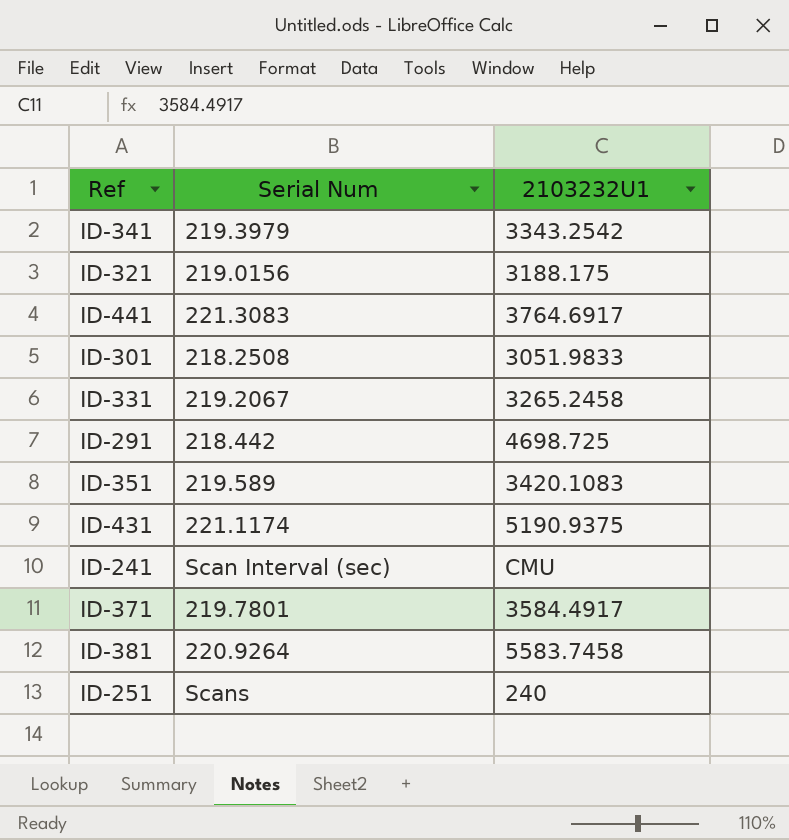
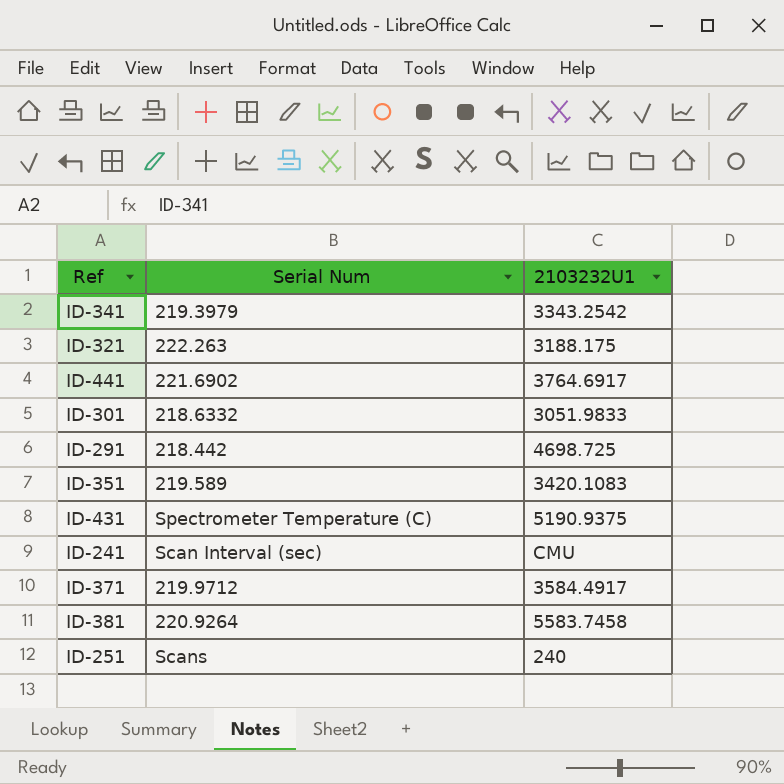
row ID-331: 219.2067 | 3265.2458 -> none
ID-321 | Serial Num: 219.0156 -> 222.263
ID-441 | Serial Num: 221.3083 -> 221.6902
ID-301 | Serial Num: 218.2508 -> 218.6332
ID-431 | Serial Num: 221.1174 -> Spectrometer Temperature (C)
ID-371 | Serial Num: 219.7801 -> 219.9712

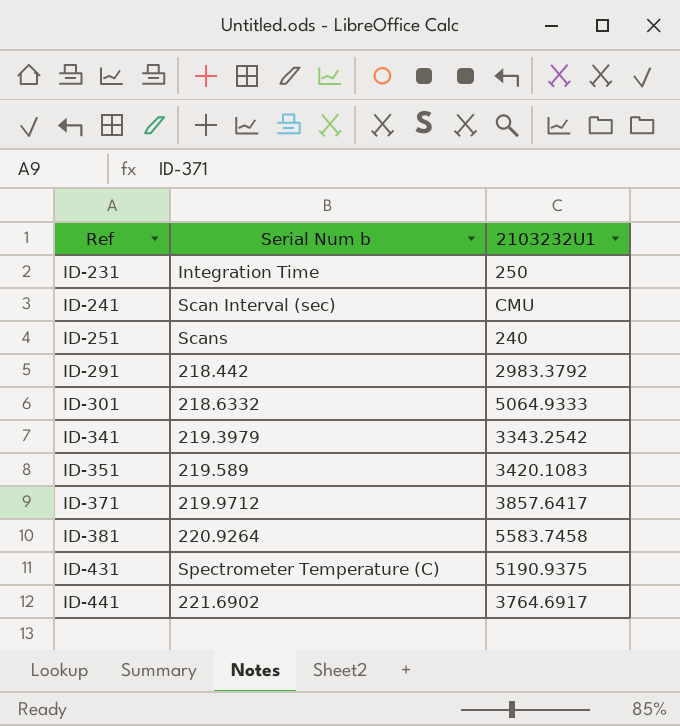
row order: none -> Ref ascending
column name: Serial Num -> Serial Num b
row ID-321: 222.263 | 3188.175 -> none
row ID-231: none -> Integration Time | 250
ID-291 | 2103232U1: 4698.725 -> 2983.3792
ID-301 | 2103232U1: 3051.9833 -> 5064.9333
ID-371 | 2103232U1: 3584.4917 -> 3857.6417

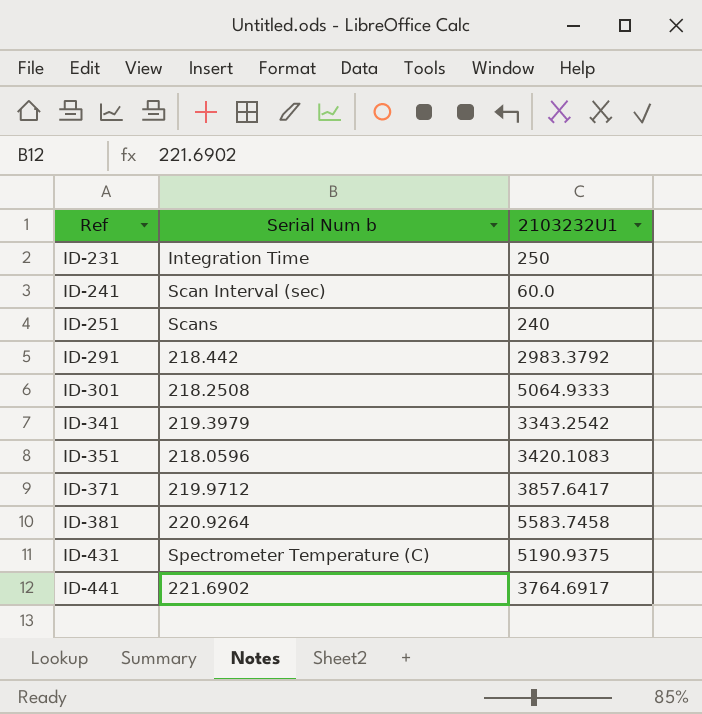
ID-241 | 2103232U1: CMU -> 60.0
ID-301 | Serial Num b: 218.6332 -> 218.2508
ID-351 | Serial Num b: 219.589 -> 218.0596

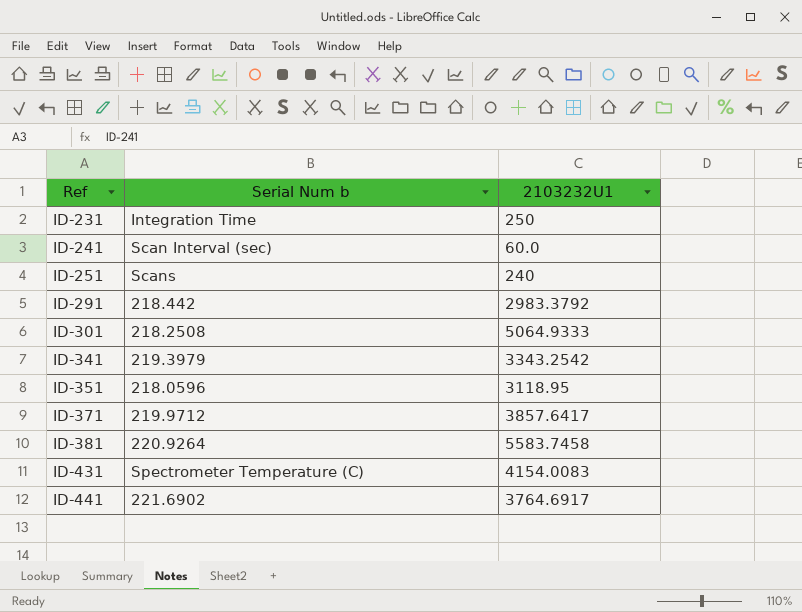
ID-351 | 2103232U1: 3420.1083 -> 3118.95
ID-431 | 2103232U1: 5190.9375 -> 4154.0083

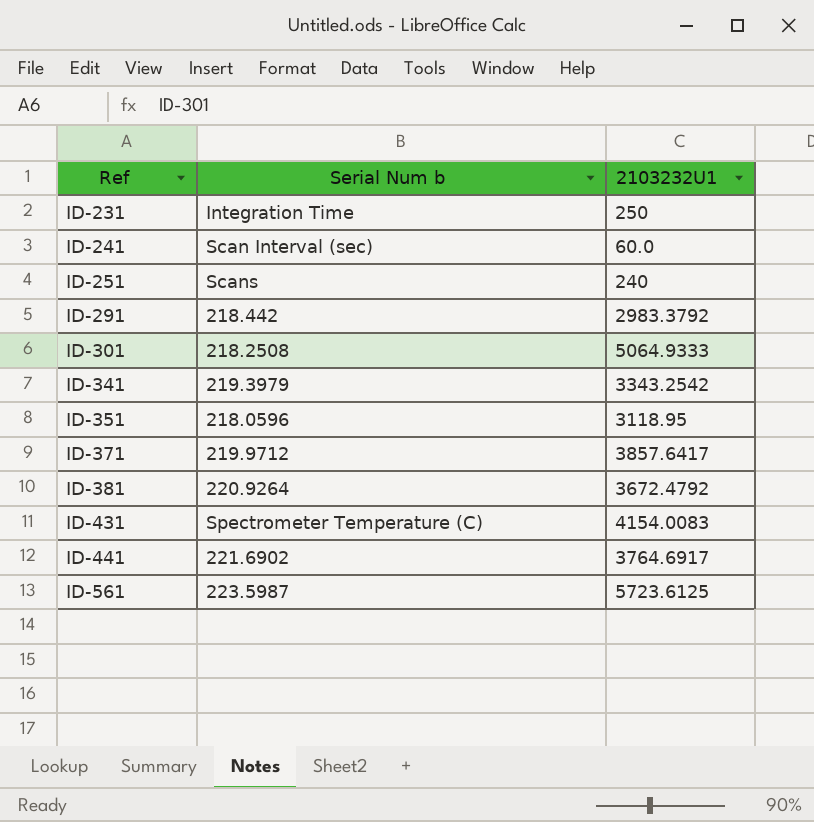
ID-381 | 2103232U1: 5583.7458 -> 3672.4792
row ID-561: none -> 223.5987 | 5723.6125

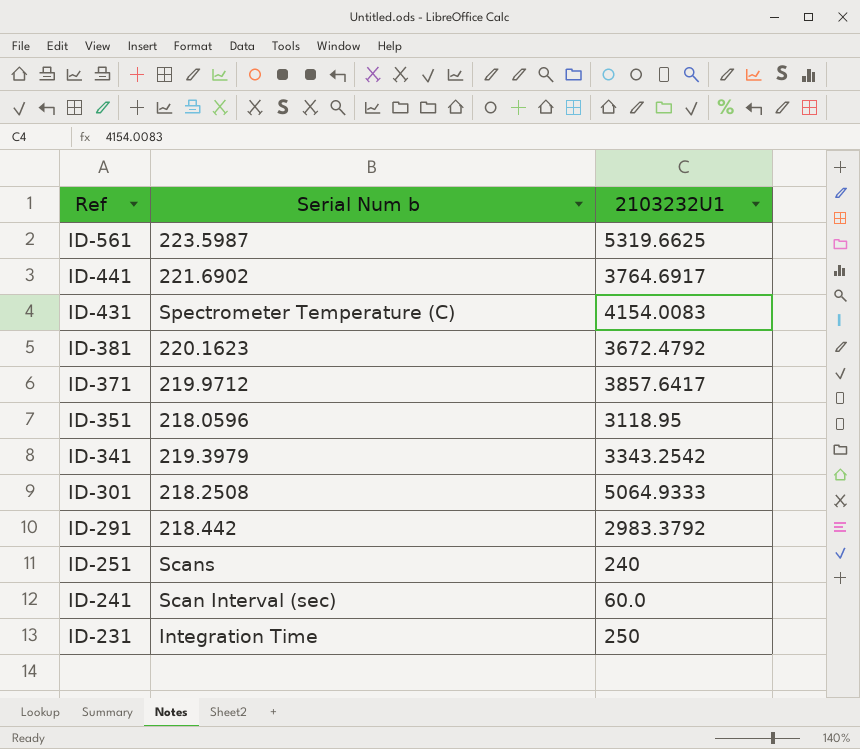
row order: Ref ascending -> Ref descending
ID-561 | 2103232U1: 5723.6125 -> 5319.6625
ID-381 | Serial Num b: 220.9264 -> 220.1623

